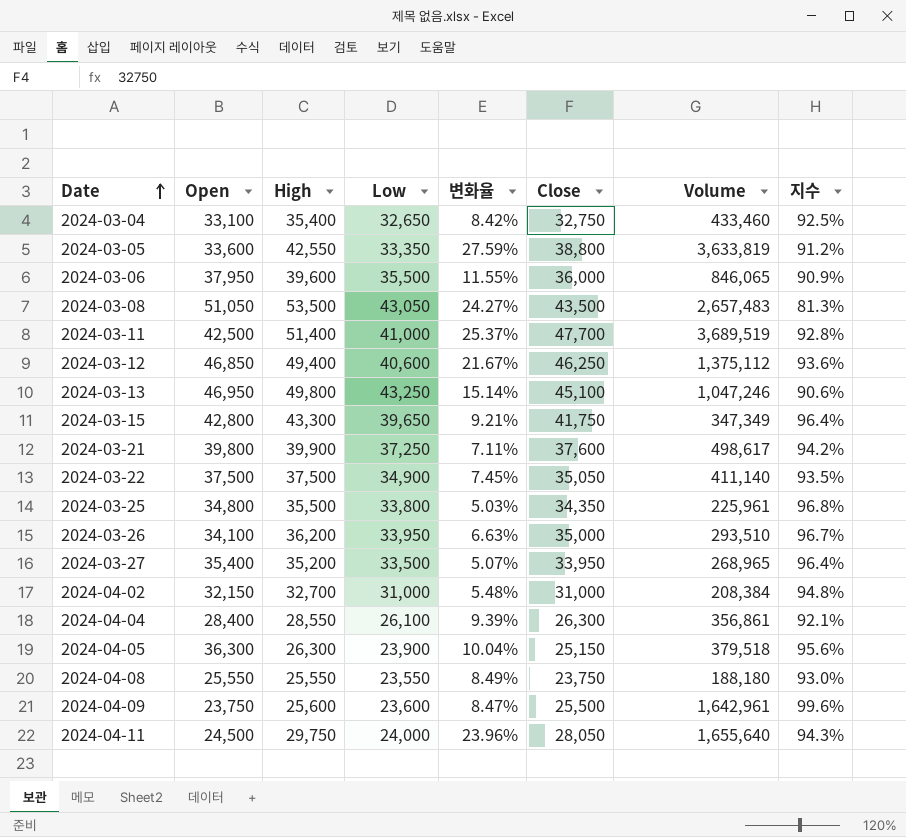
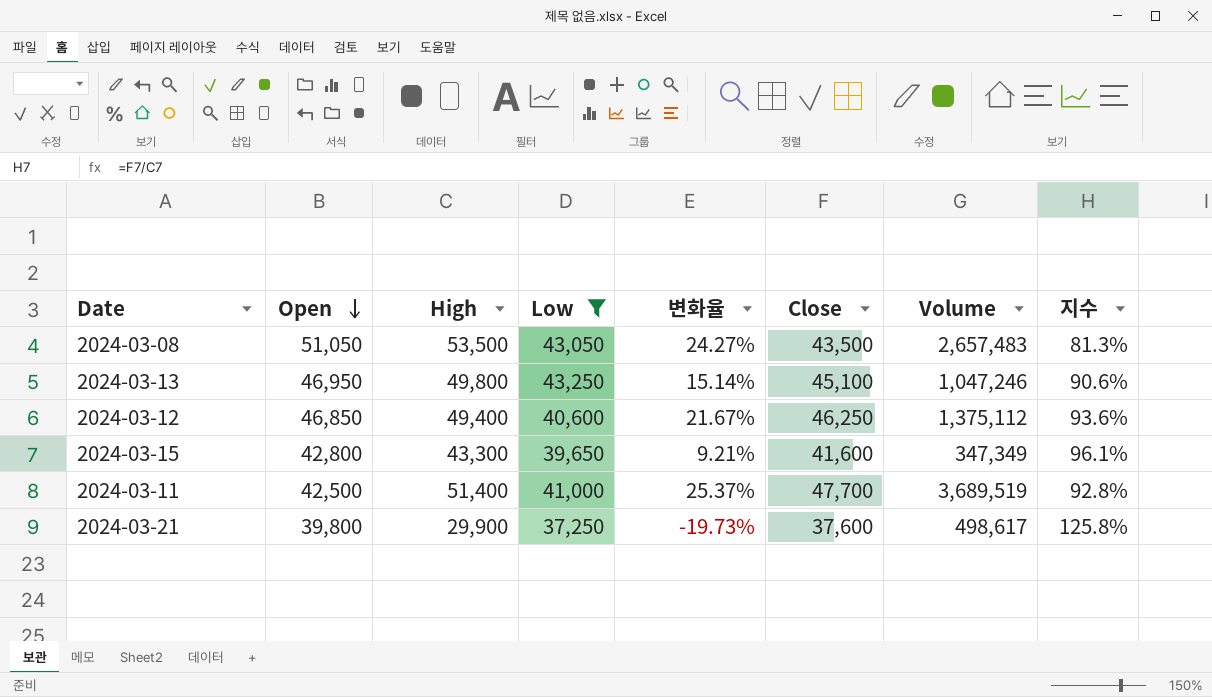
filter: none -> Low >= 37,250
row order: Date ascending -> Open descending
2024-03-15 | Close: 41,750 -> 41,600
2024-03-15 | 지수: 96.4% -> 96.1%
2024-03-21 | High: 39,900 -> 29,900
2024-03-21 | 변화율: 7.11% -> -19.73%
2024-03-21 | 지수: 94.2% -> 125.8%

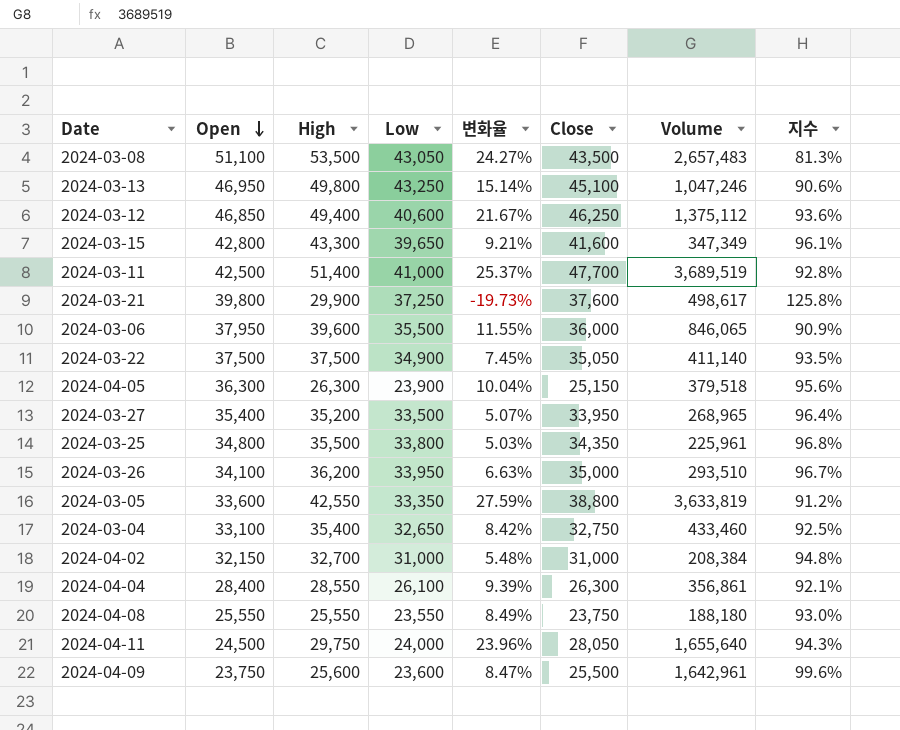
filter: Low >= 37,250 -> none
2024-03-08 | Open: 51,050 -> 51,100

